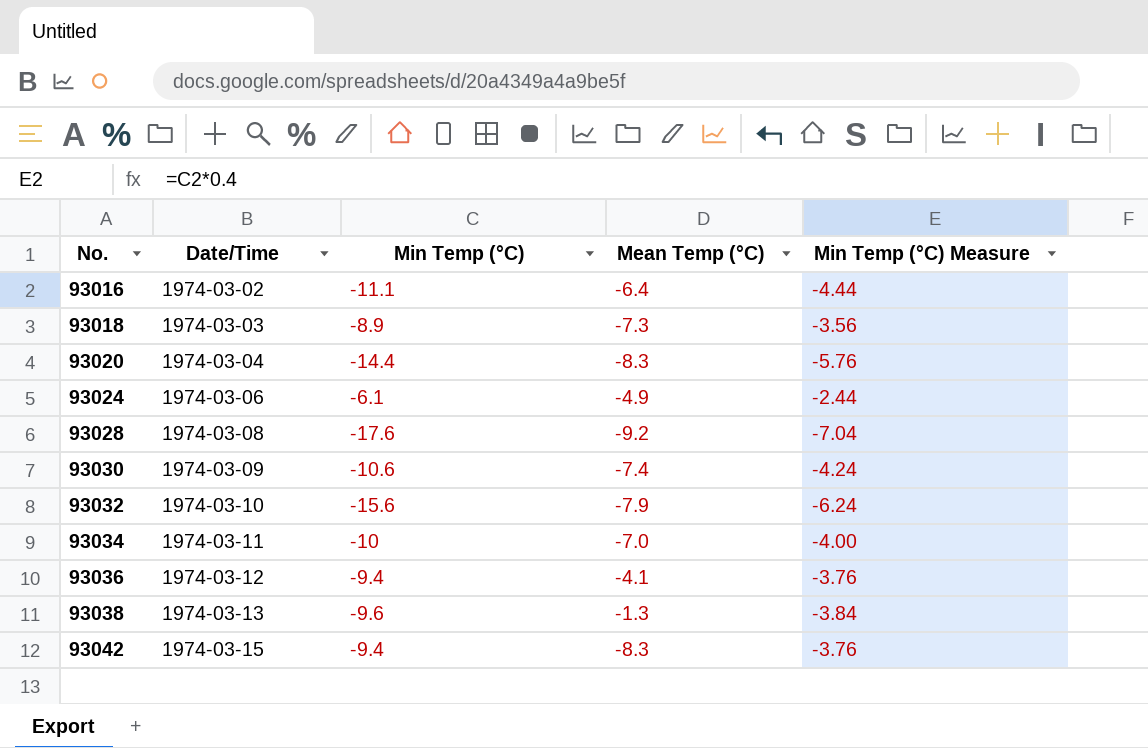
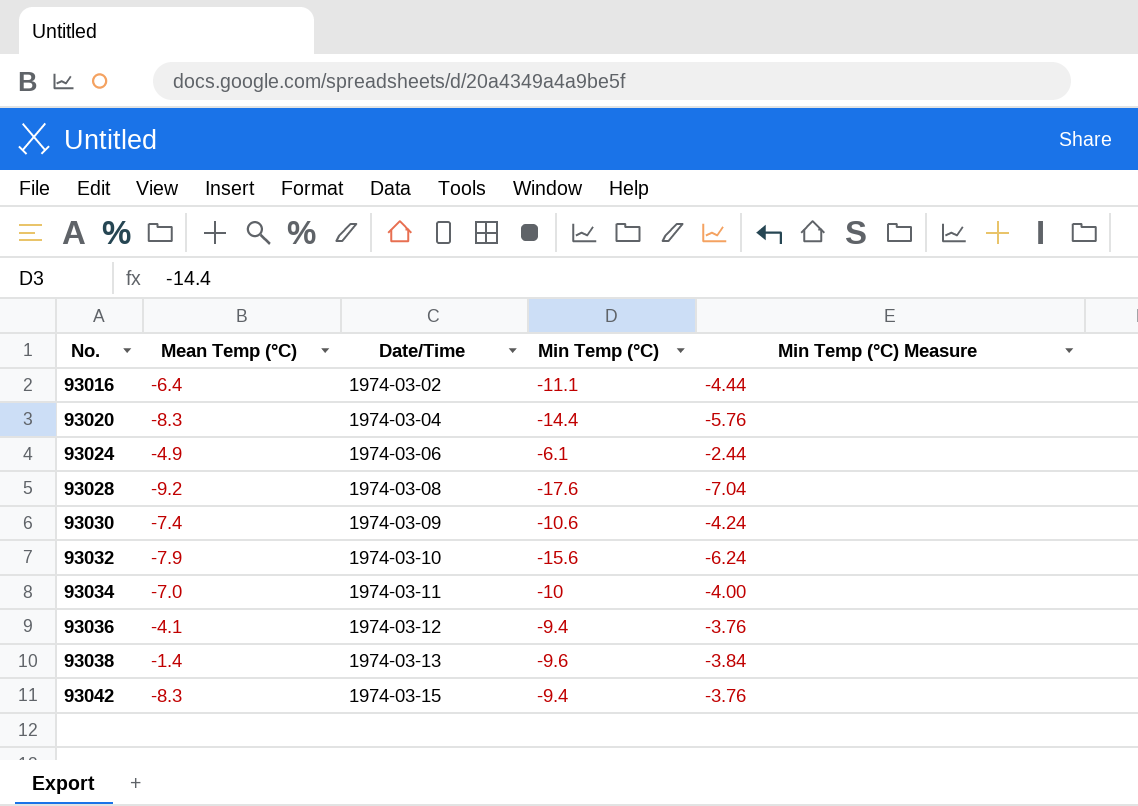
column Mean Temp (°C) | position: 4 -> 2
row 93018: 1974-03-03 | -8.9 | -7.3 | -3.56 -> none
93038 | Mean Temp (°C): -1.3 -> -1.4

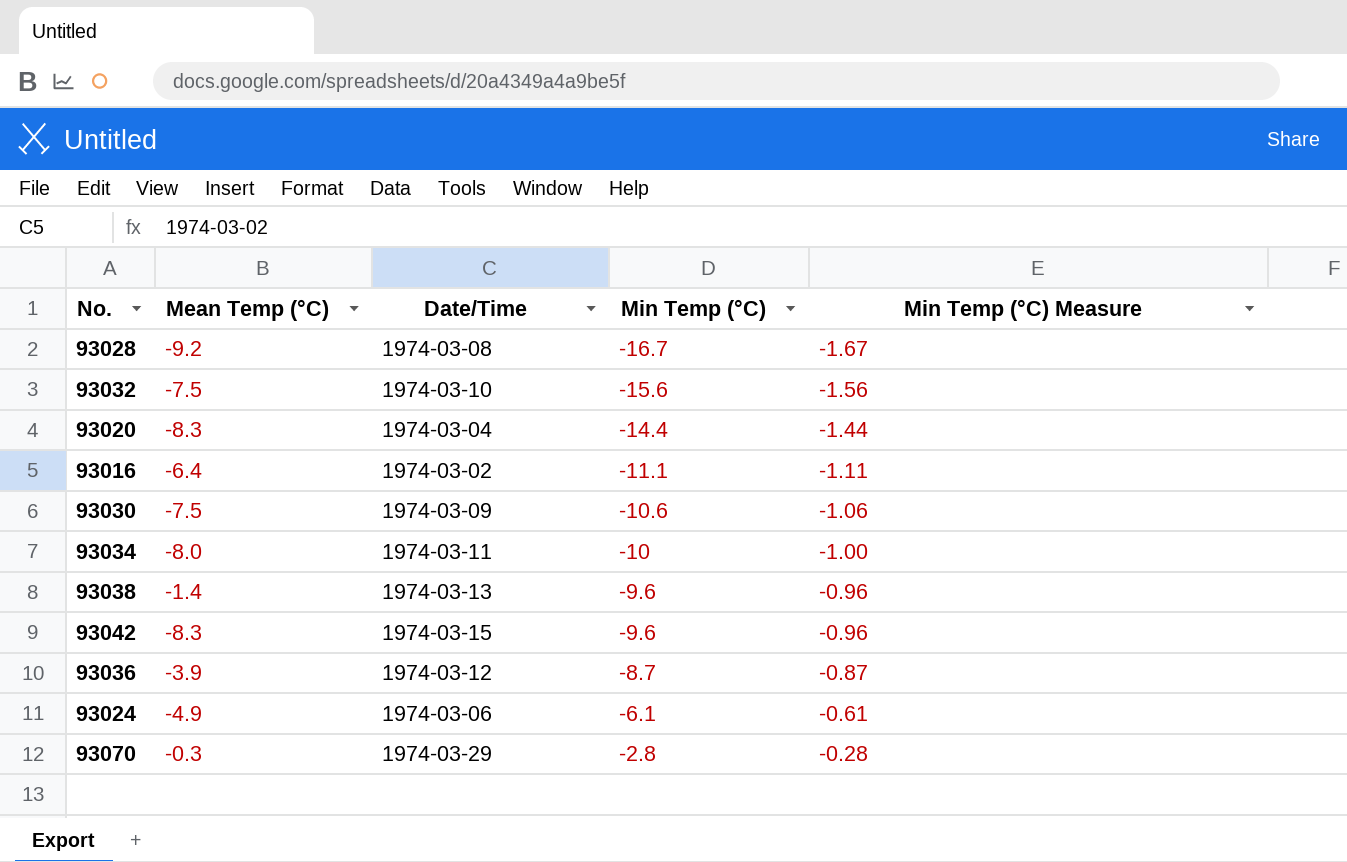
row order: No. ascending -> Min Temp (°C) ascending
column Min Temp (°C) Measure | formula: [Min Temp (°C)] * 0.4 -> [Min Temp (°C)] * 0.1
93028 | Min Temp (°C): -17.6 -> -16.7
93032 | Mean Temp (°C): -7.9 -> -7.5
93030 | Mean Temp (°C): -7.4 -> -7.5
93034 | Mean Temp (°C): -7.0 -> -8.0
93042 | Min Temp (°C): -9.4 -> -9.6
93036 | Mean Temp (°C): -4.1 -> -3.9
93036 | Min Temp (°C): -9.4 -> -8.7
row 93070: none -> -0.3 | 1974-03-29 | -2.8 | -0.28

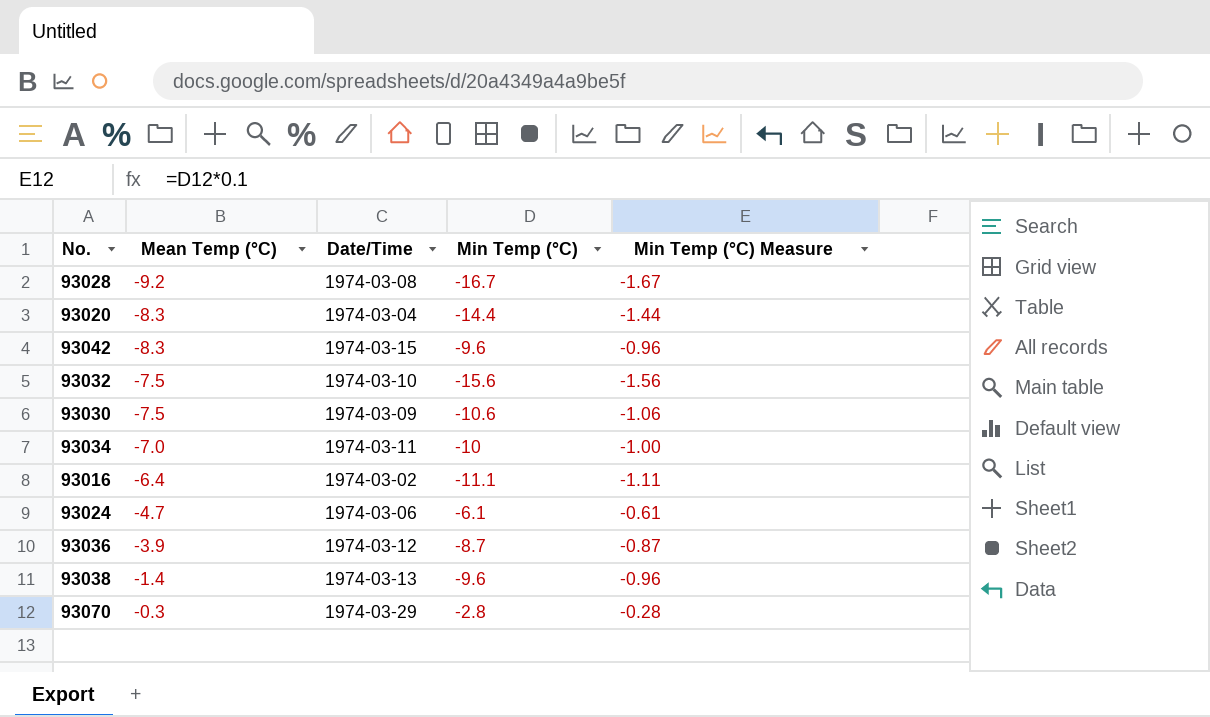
row order: Min Temp (°C) ascending -> Mean Temp (°C) ascending
93034 | Mean Temp (°C): -8.0 -> -7.0
93024 | Mean Temp (°C): -4.9 -> -4.7

